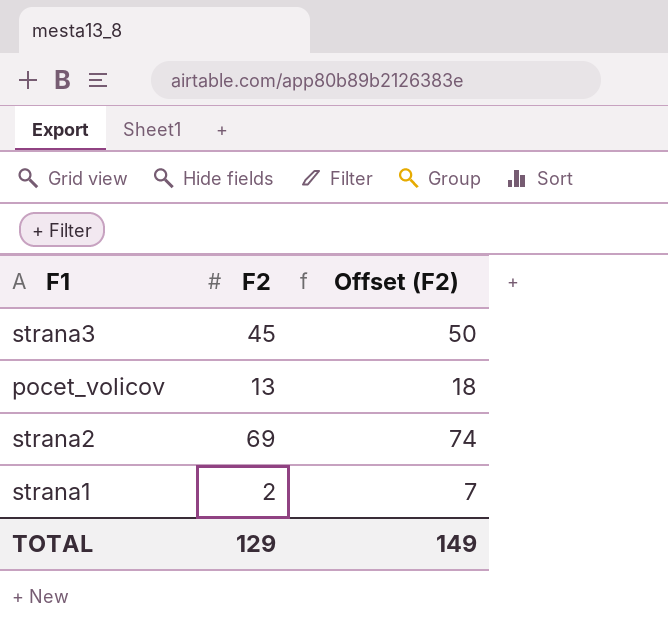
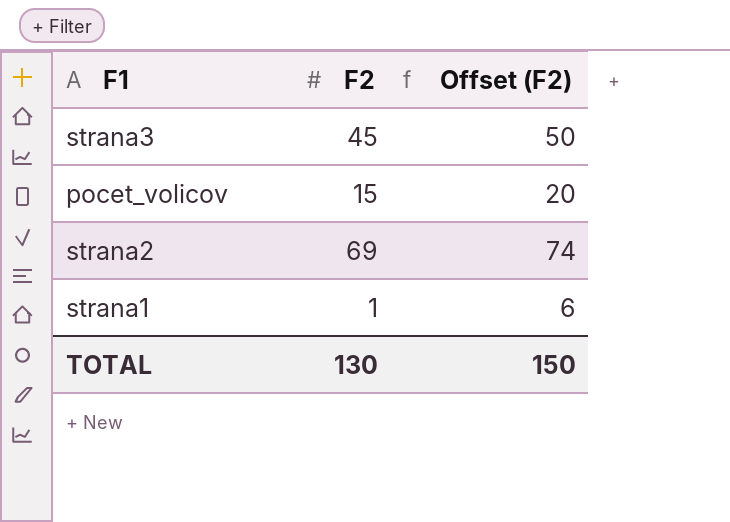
pocet_volicov | F2: 13 -> 15
pocet_volicov | Offset (F2): 18 -> 20
strana1 | F2: 2 -> 1
strana1 | Offset (F2): 7 -> 6
TOTAL | F2: 129 -> 130
TOTAL | Offset (F2): 149 -> 150

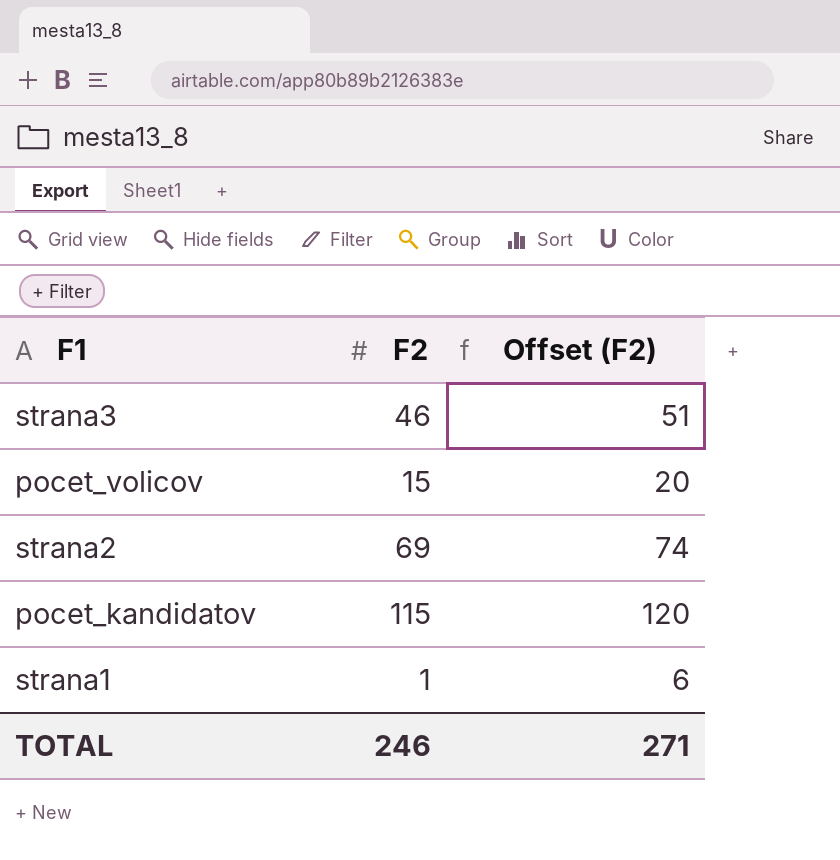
strana3 | F2: 45 -> 46
strana3 | Offset (F2): 50 -> 51
row pocet_kandidatov: none -> 115 | 120
TOTAL | F2: 130 -> 246
TOTAL | Offset (F2): 150 -> 271

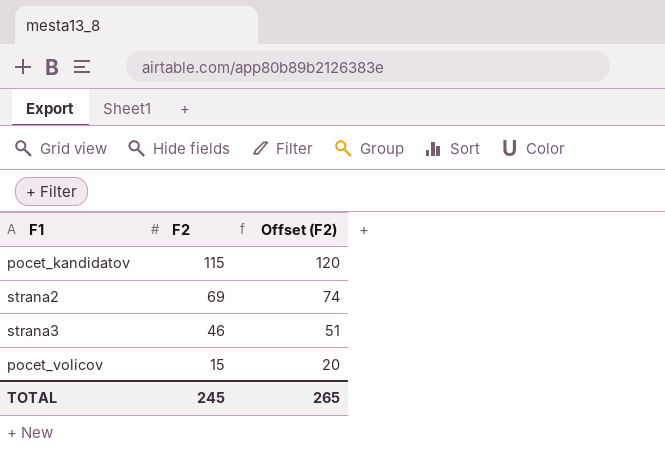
row order: none -> F2 descending
row strana1: 1 | 6 -> none
TOTAL | F2: 246 -> 245
TOTAL | Offset (F2): 271 -> 265

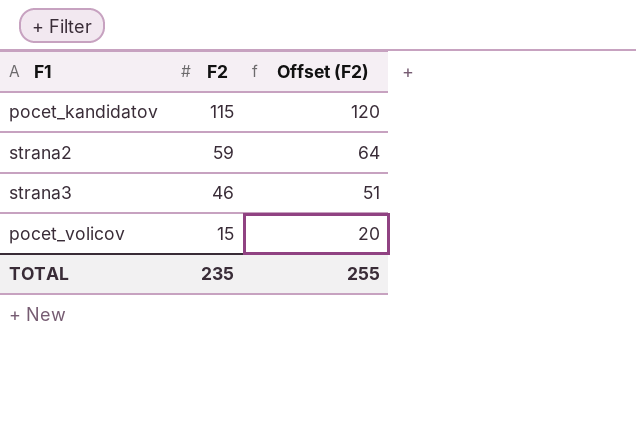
strana2 | F2: 69 -> 59
strana2 | Offset (F2): 74 -> 64
TOTAL | F2: 245 -> 235
TOTAL | Offset (F2): 265 -> 255

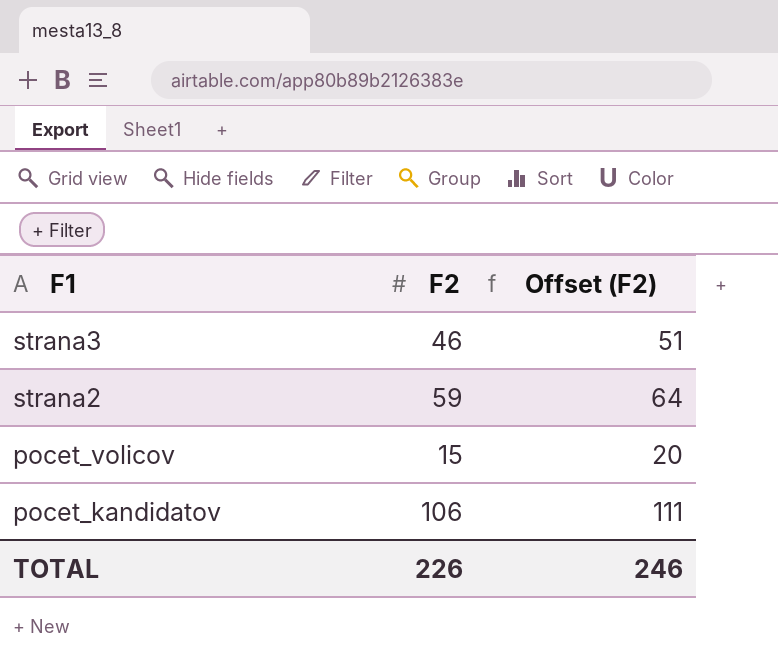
row order: F2 descending -> F1 descending
pocet_kandidatov | F2: 115 -> 106
pocet_kandidatov | Offset (F2): 120 -> 111
TOTAL | F2: 235 -> 226
TOTAL | Offset (F2): 255 -> 246

